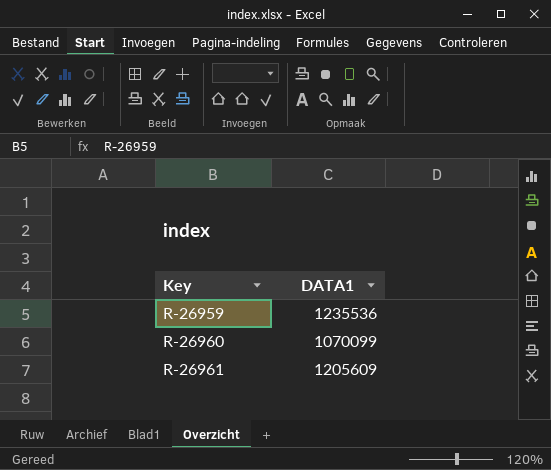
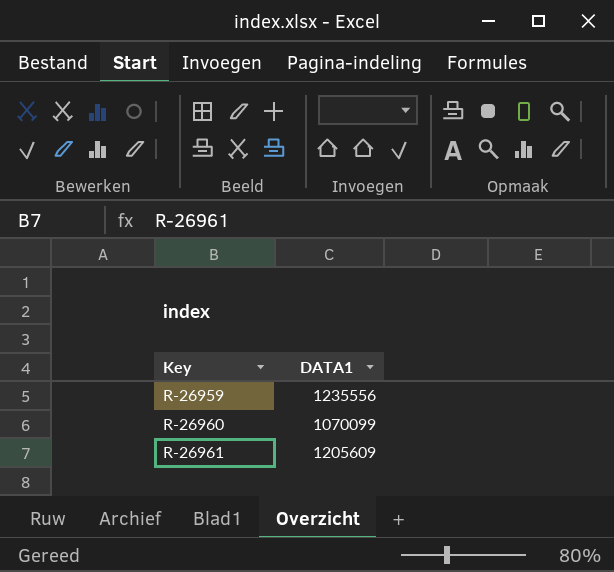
R-26959 | DATA1: 1235536 -> 1235556

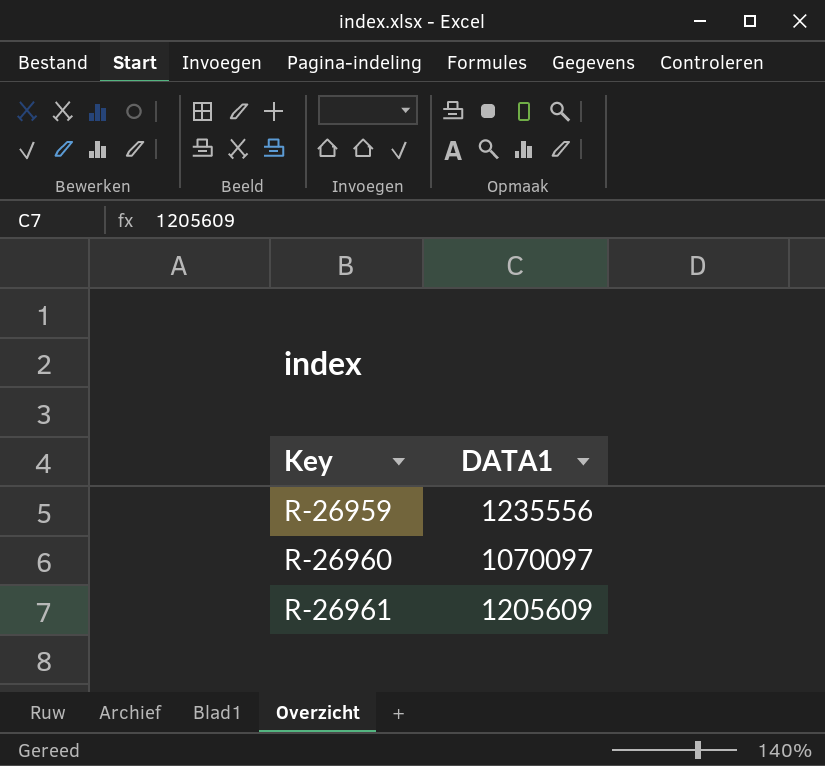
R-26960 | DATA1: 1070099 -> 1070097

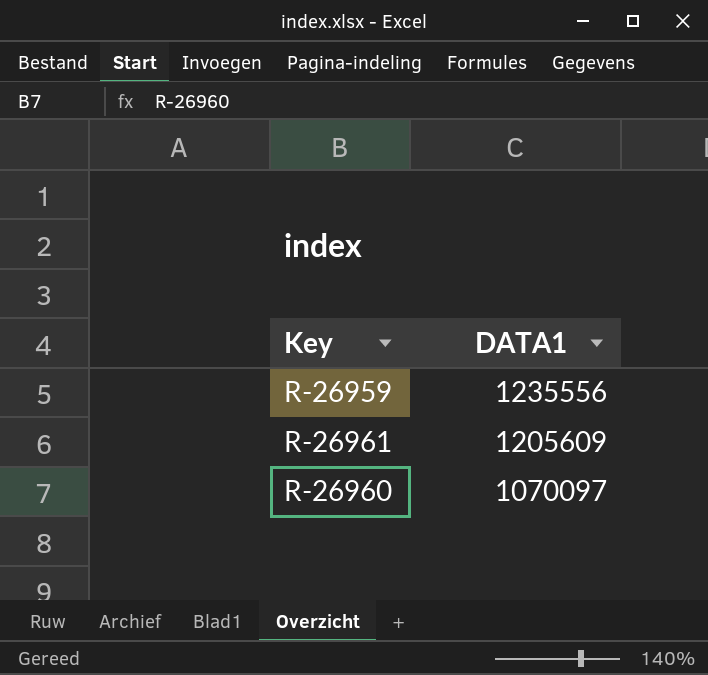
row order: Key ascending -> DATA1 descending

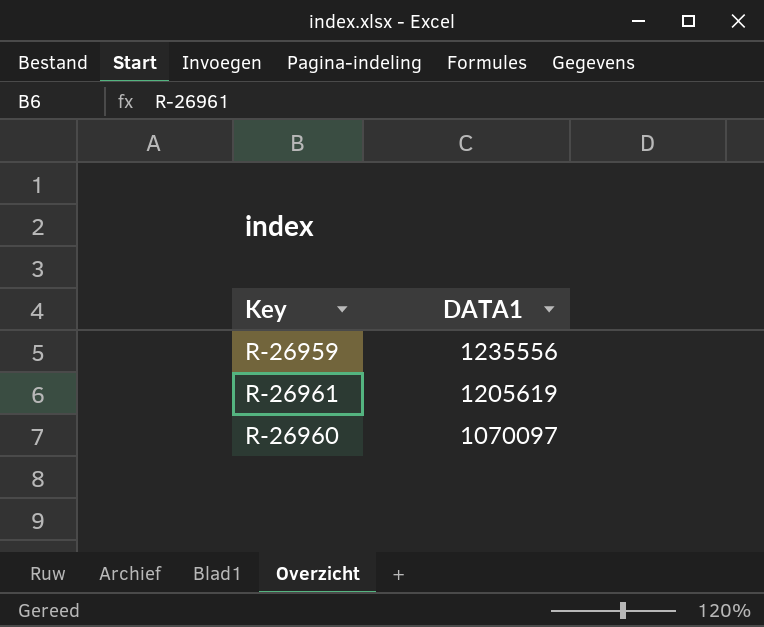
R-26961 | DATA1: 1205609 -> 1205619

